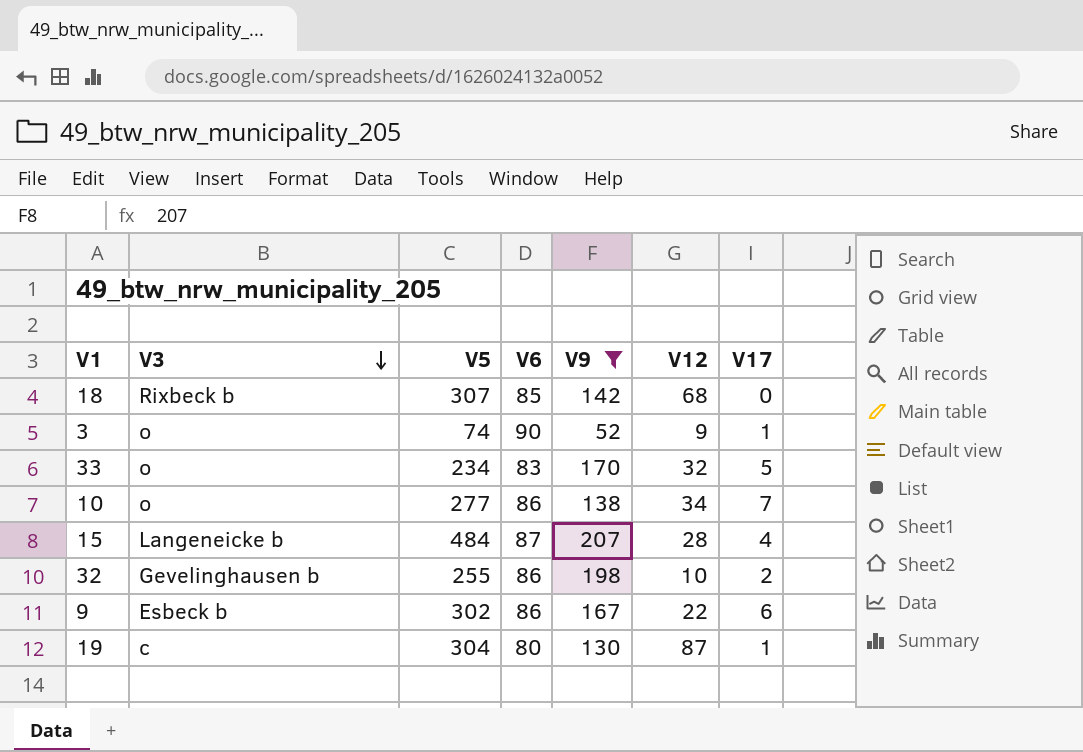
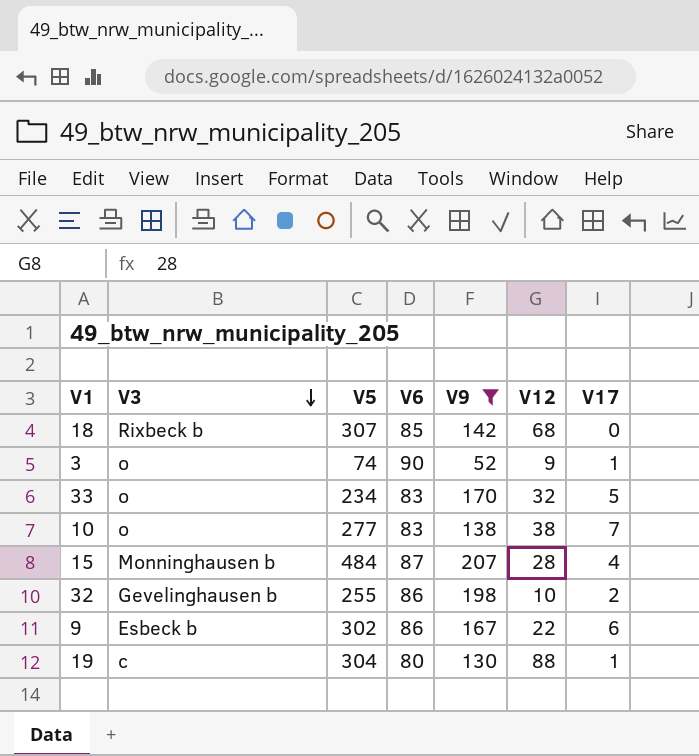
10 | V6: 86 -> 83
10 | V12: 34 -> 38
15 | V3: Langeneicke b -> Monninghausen b
19 | V12: 87 -> 88

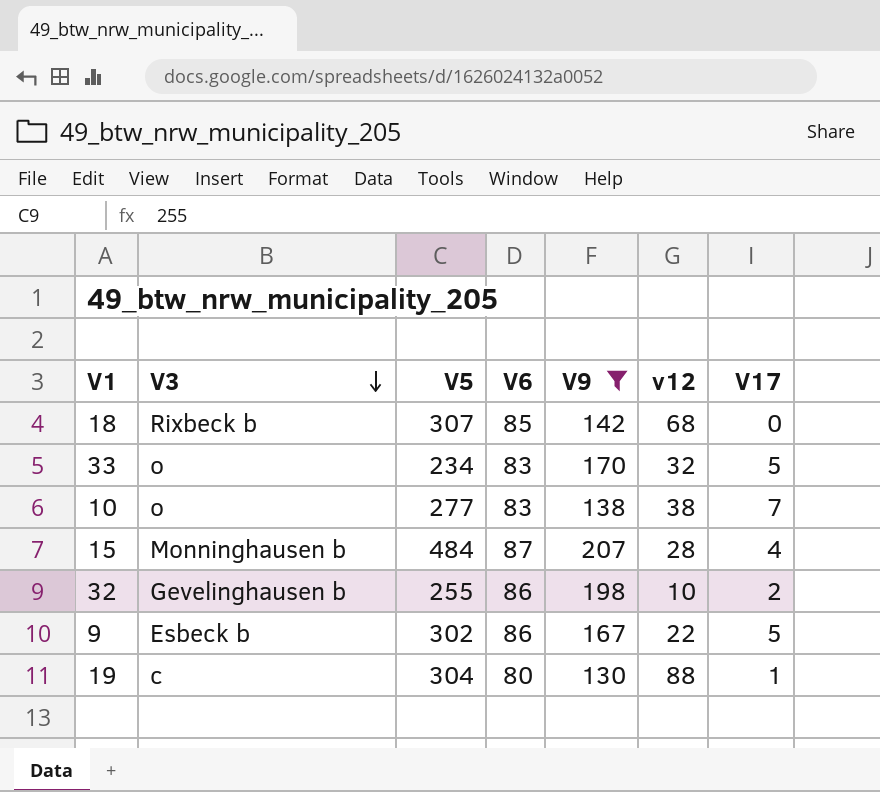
column name: V12 -> v12
row 3: o | 74 | 90 | 52 | 9 | 1 -> none
9 | V17: 6 -> 5

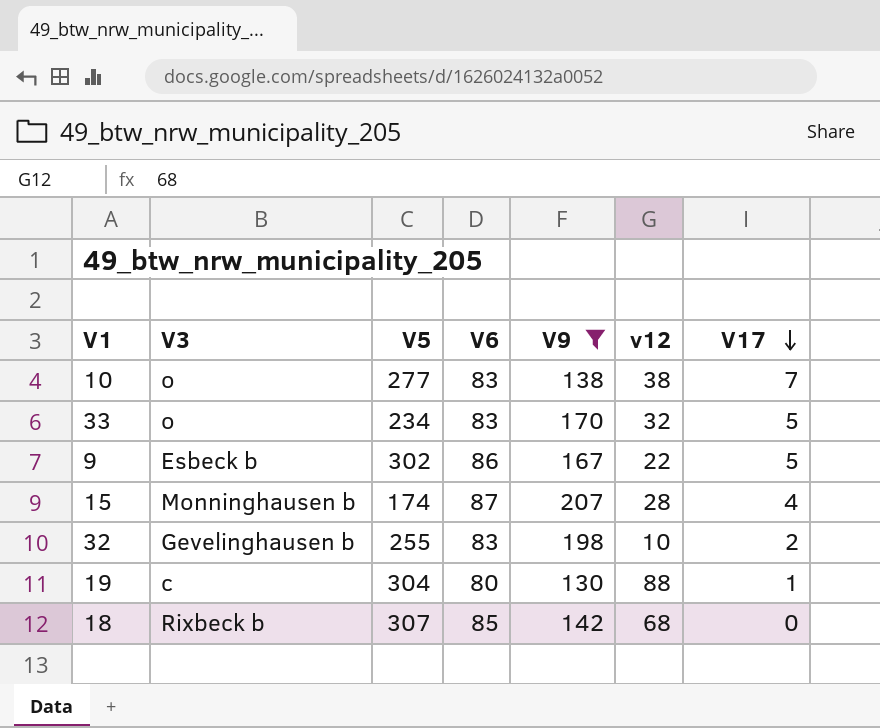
row order: V3 descending -> V17 descending
15 | V5: 484 -> 174
32 | V6: 86 -> 83

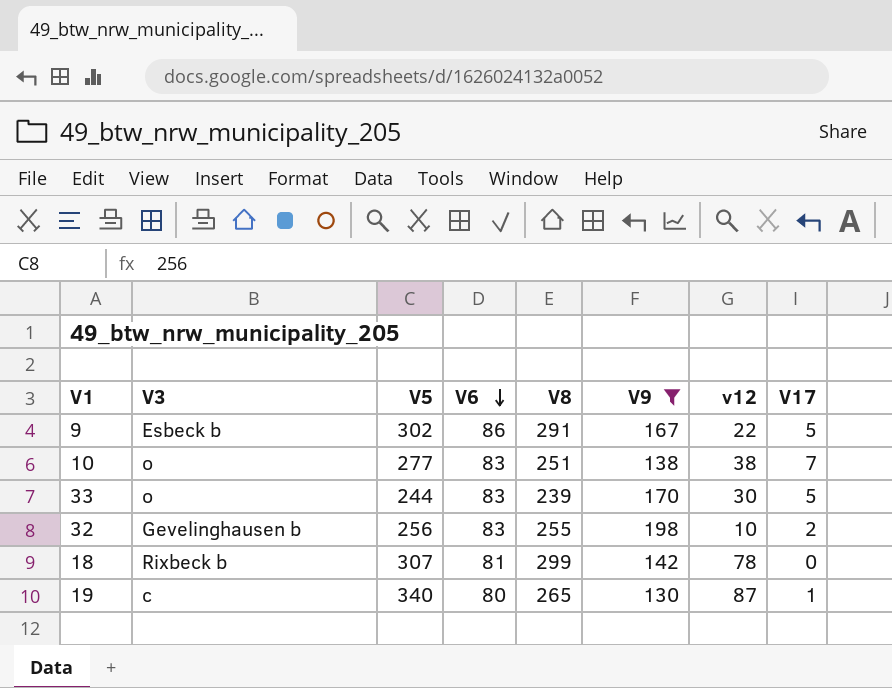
row order: V17 descending -> V6 descending
column V8 | position: none -> 5
row 15: Monninghausen b | 174 | 87 | 207 | 28 | 4 -> none
33 | V5: 234 -> 244
33 | v12: 32 -> 30
32 | V5: 255 -> 256
18 | V6: 85 -> 81
18 | v12: 68 -> 78
19 | V5: 304 -> 340
19 | v12: 88 -> 87

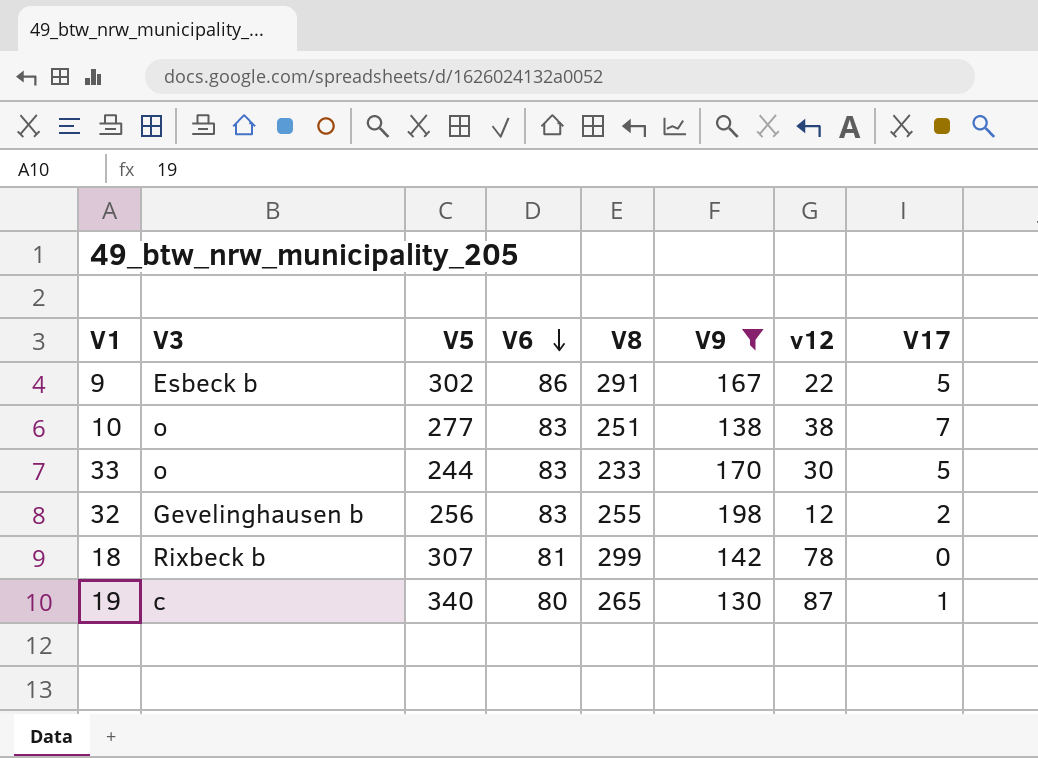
33 | V8: 239 -> 233
32 | v12: 10 -> 12

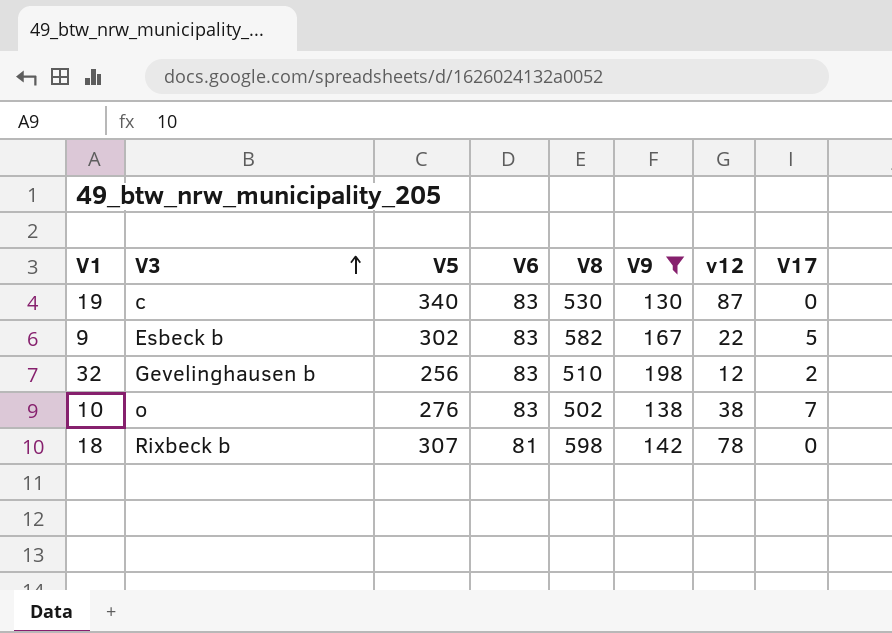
row order: V6 descending -> V3 ascending
row 33: o | 244 | 83 | 233 | 170 | 30 | 5 -> none
19 | V6: 80 -> 83
19 | V8: 265 -> 530
19 | V17: 1 -> 0
9 | V6: 86 -> 83
9 | V8: 291 -> 582
32 | V8: 255 -> 510
10 | V5: 277 -> 276
10 | V8: 251 -> 502
18 | V8: 299 -> 598

